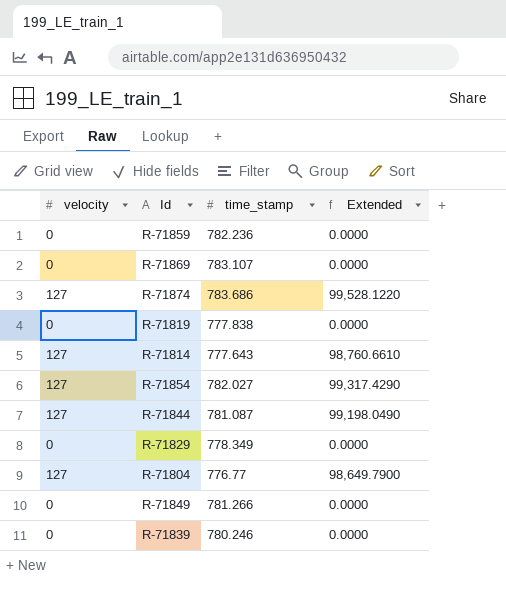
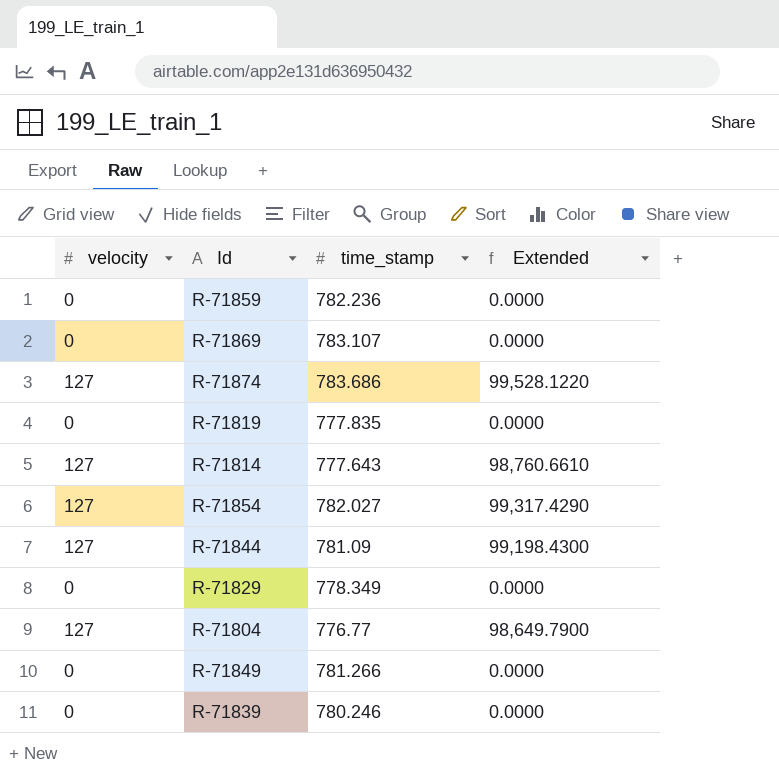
R-71819 | time_stamp: 777.838 -> 777.835
R-71844 | time_stamp: 781.087 -> 781.09
R-71844 | Extended: 99,198.0490 -> 99,198.4300

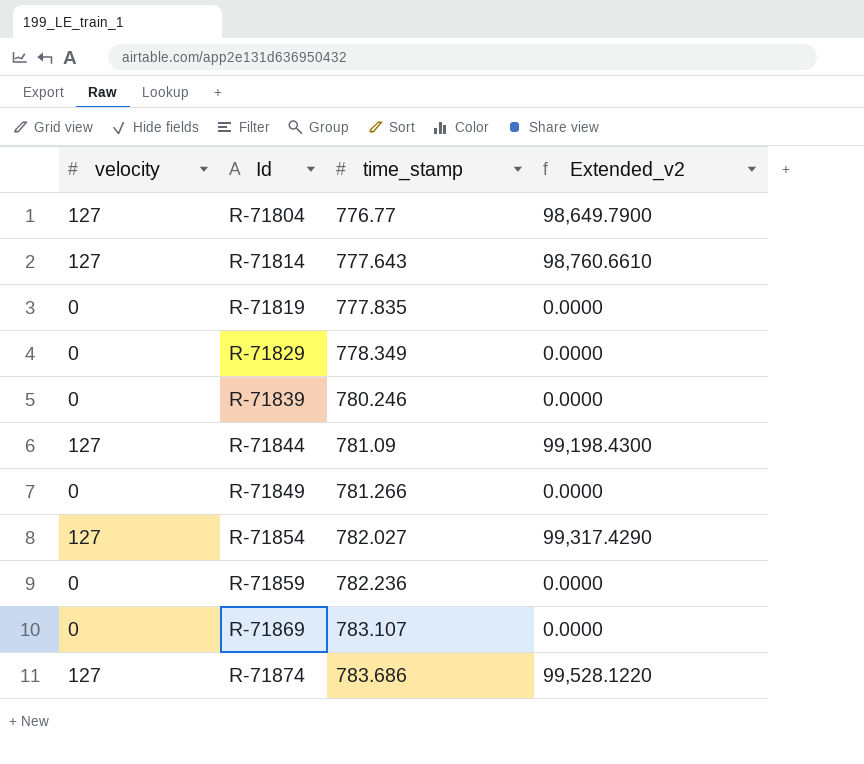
row order: none -> Id ascending
column name: Extended -> Extended_v2

